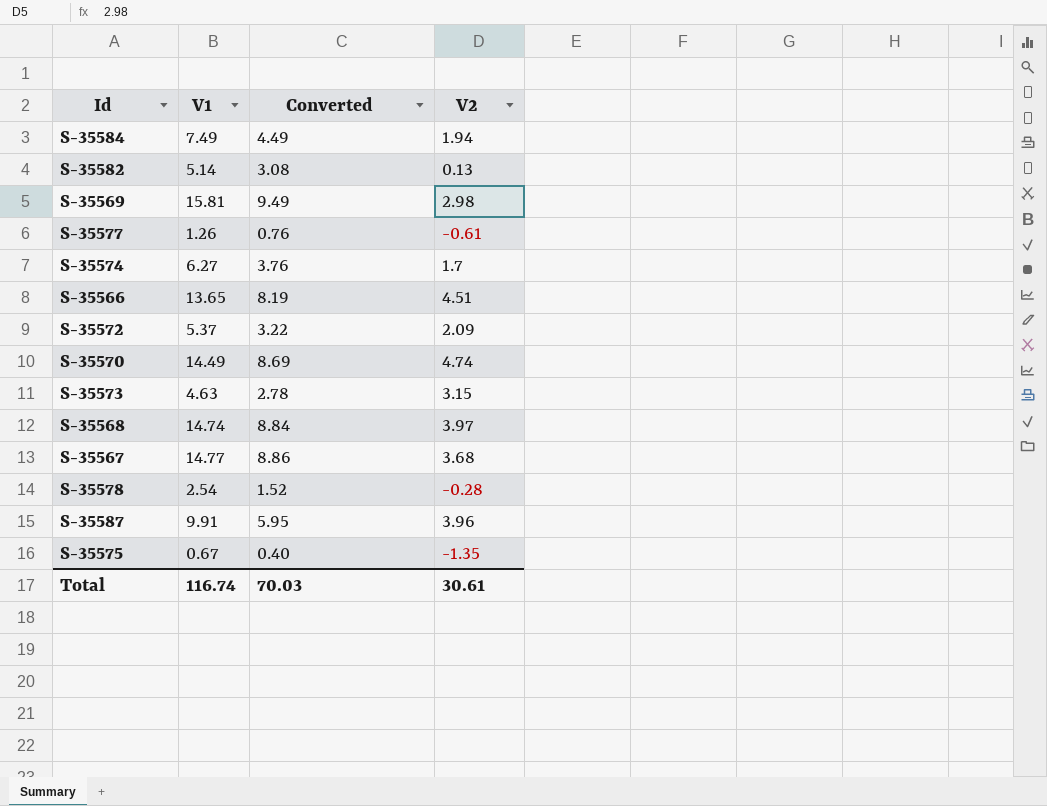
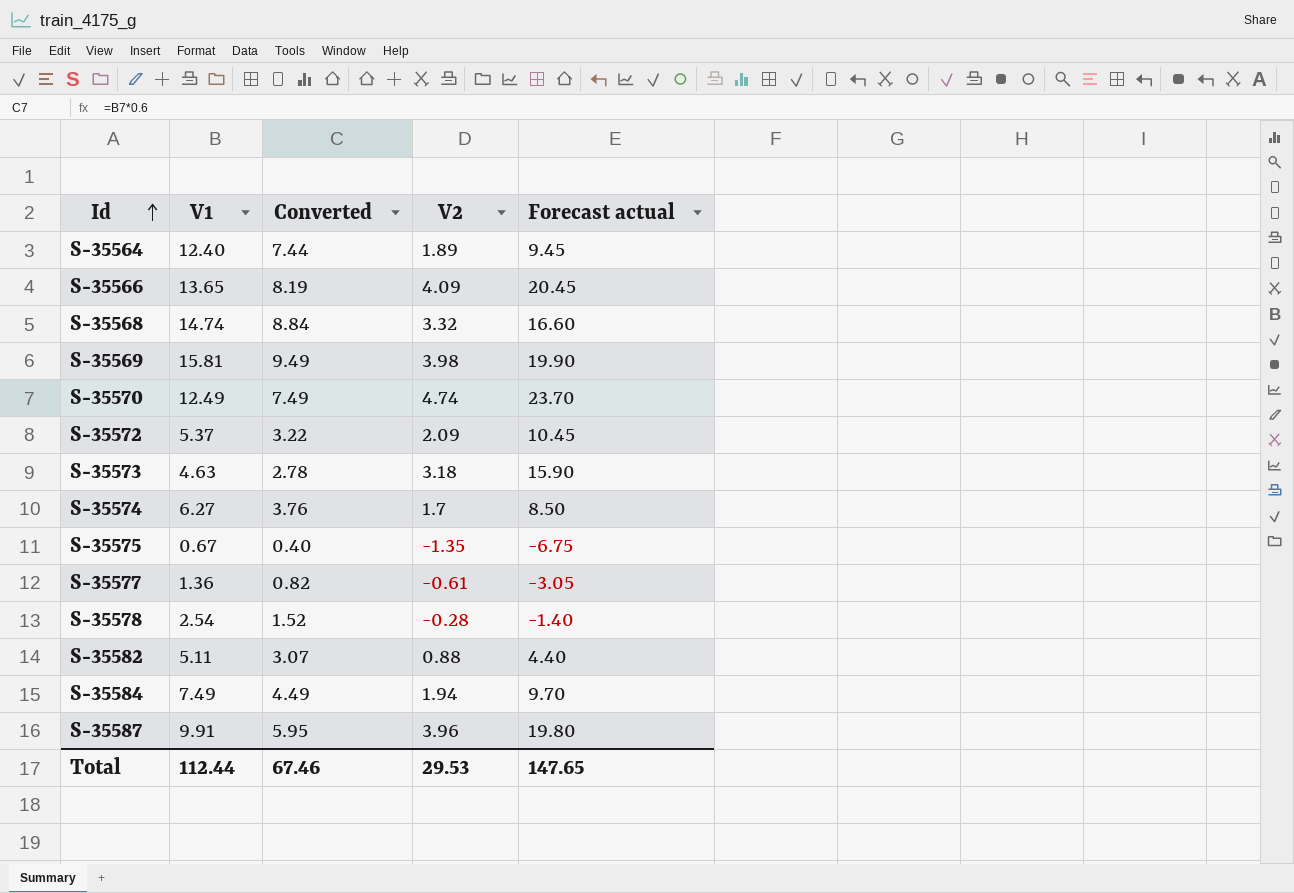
row order: none -> Id ascending
column Forecast actual | formula: none -> [V2] * 5
row S-35567: 14.77 | 8.86 | 3.68 -> none
row S-35564: none -> 12.40 | 7.44 | 1.89 | 9.45
S-35566 | V2: 4.51 -> 4.09
S-35568 | V2: 3.97 -> 3.32
S-35569 | V2: 2.98 -> 3.98
S-35570 | V1: 14.49 -> 12.49
S-35570 | Converted: 8.69 -> 7.49
S-35573 | V2: 3.15 -> 3.18
S-35577 | V1: 1.26 -> 1.36
S-35577 | Converted: 0.76 -> 0.82
S-35582 | V1: 5.14 -> 5.11
S-35582 | Converted: 3.08 -> 3.07
S-35582 | V2: 0.13 -> 0.88
Total | V1: 116.74 -> 112.44
Total | Converted: 70.03 -> 67.46
Total | V2: 30.61 -> 29.53

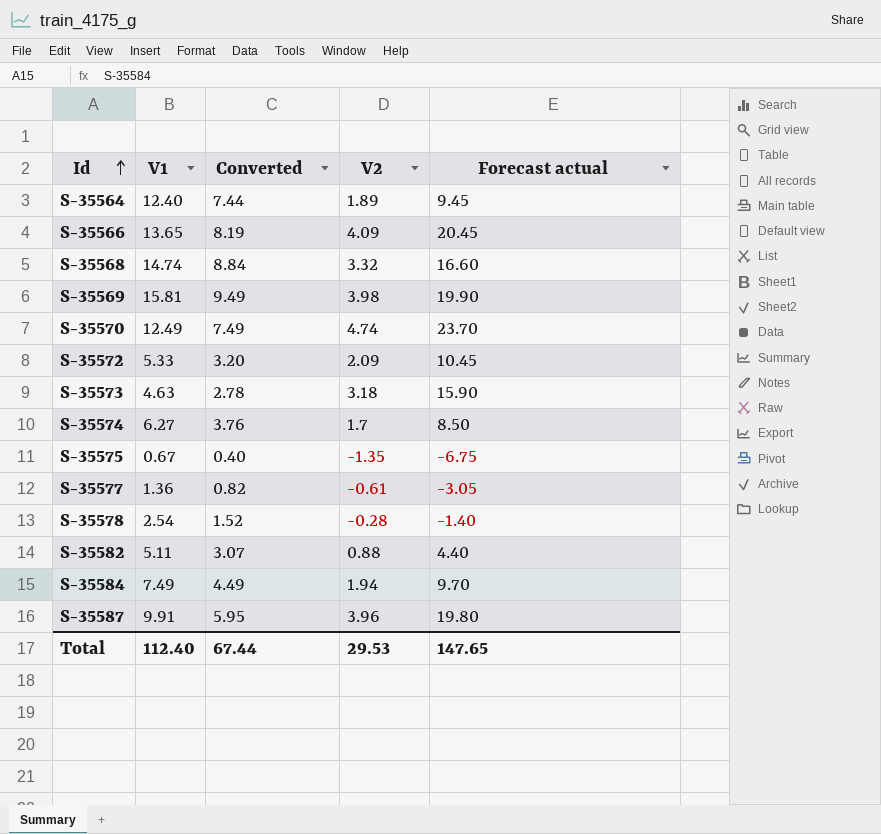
S-35572 | V1: 5.37 -> 5.33
S-35572 | Converted: 3.22 -> 3.20
Total | V1: 112.44 -> 112.40
Total | Converted: 67.46 -> 67.44

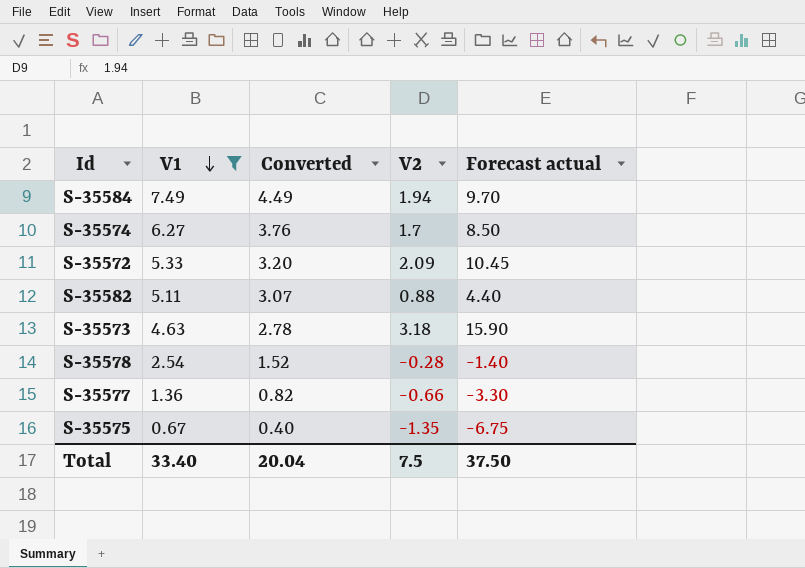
filter: none -> V1 <= 7.49
row order: Id ascending -> V1 descending
S-35577 | V2: -0.61 -> -0.66
S-35577 | Forecast actual: -3.05 -> -3.30
Total | V1: 112.40 -> 33.40
Total | Converted: 67.44 -> 20.04
Total | V2: 29.53 -> 7.5
Total | Forecast actual: 147.65 -> 37.50

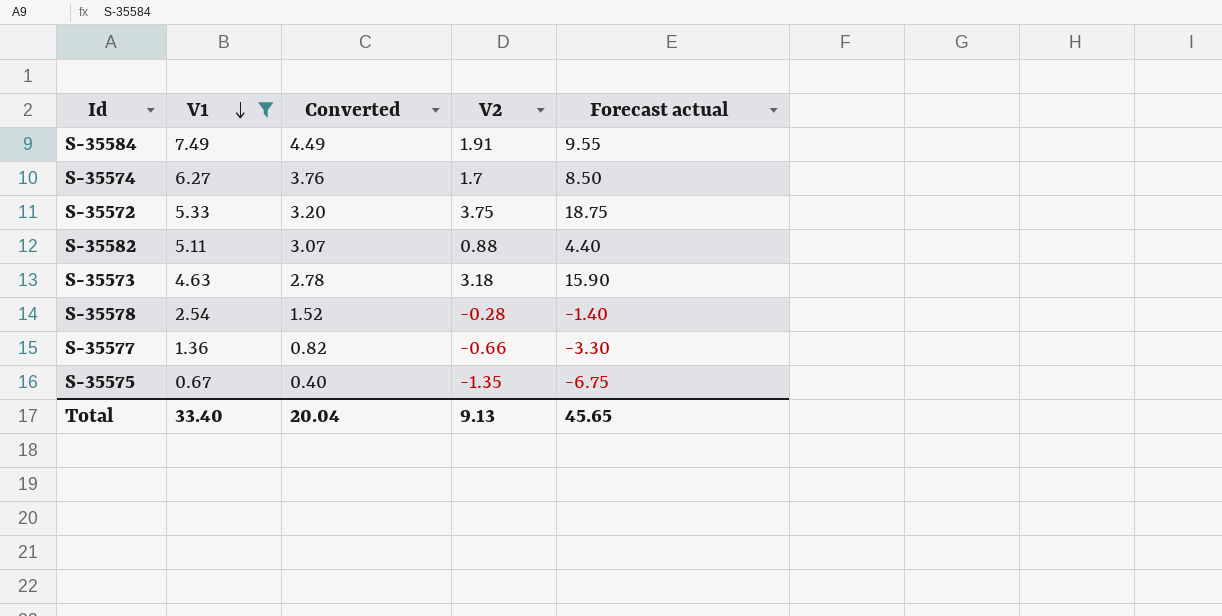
S-35584 | V2: 1.94 -> 1.91
S-35584 | Forecast actual: 9.70 -> 9.55
S-35572 | V2: 2.09 -> 3.75
S-35572 | Forecast actual: 10.45 -> 18.75
Total | V2: 7.5 -> 9.13
Total | Forecast actual: 37.50 -> 45.65

